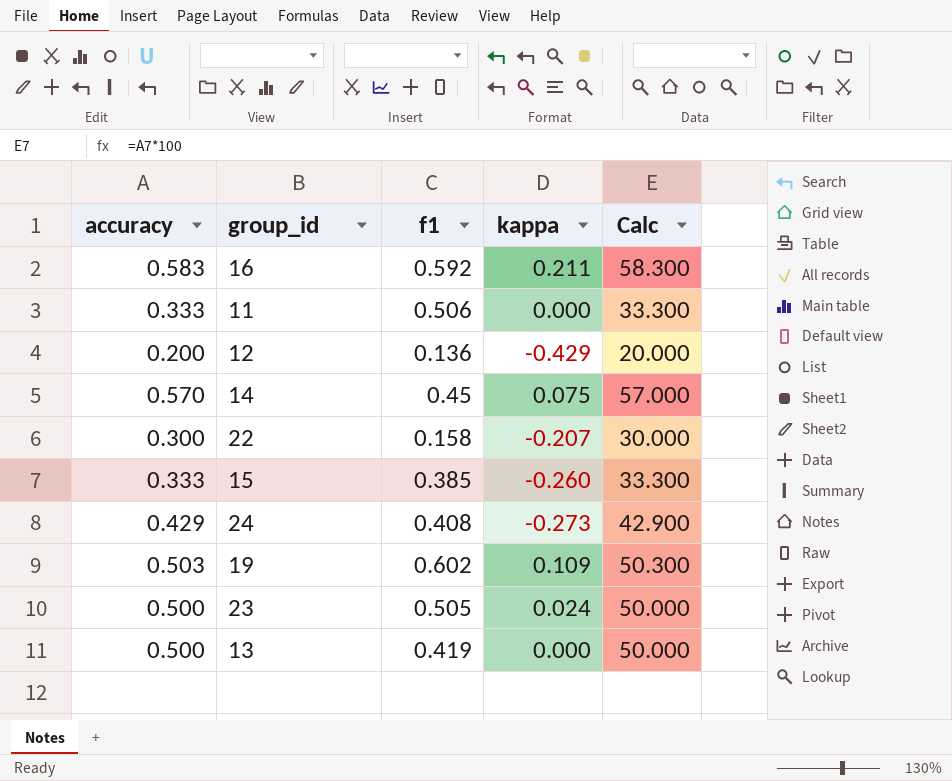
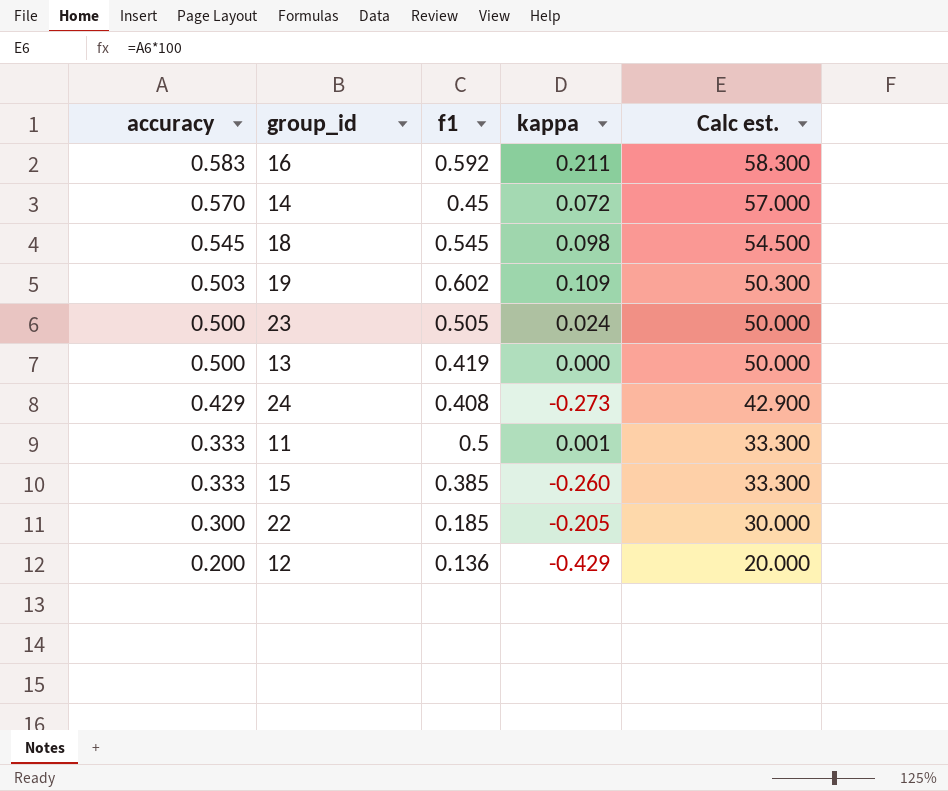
row order: none -> accuracy descending
column name: Calc -> Calc est.
14 | kappa: 0.075 -> 0.072
row 18: none -> 0.545 | 0.545 | 0.098 | 54.500
11 | f1: 0.506 -> 0.5
11 | kappa: 0.000 -> 0.001
22 | f1: 0.158 -> 0.185
22 | kappa: -0.207 -> -0.205

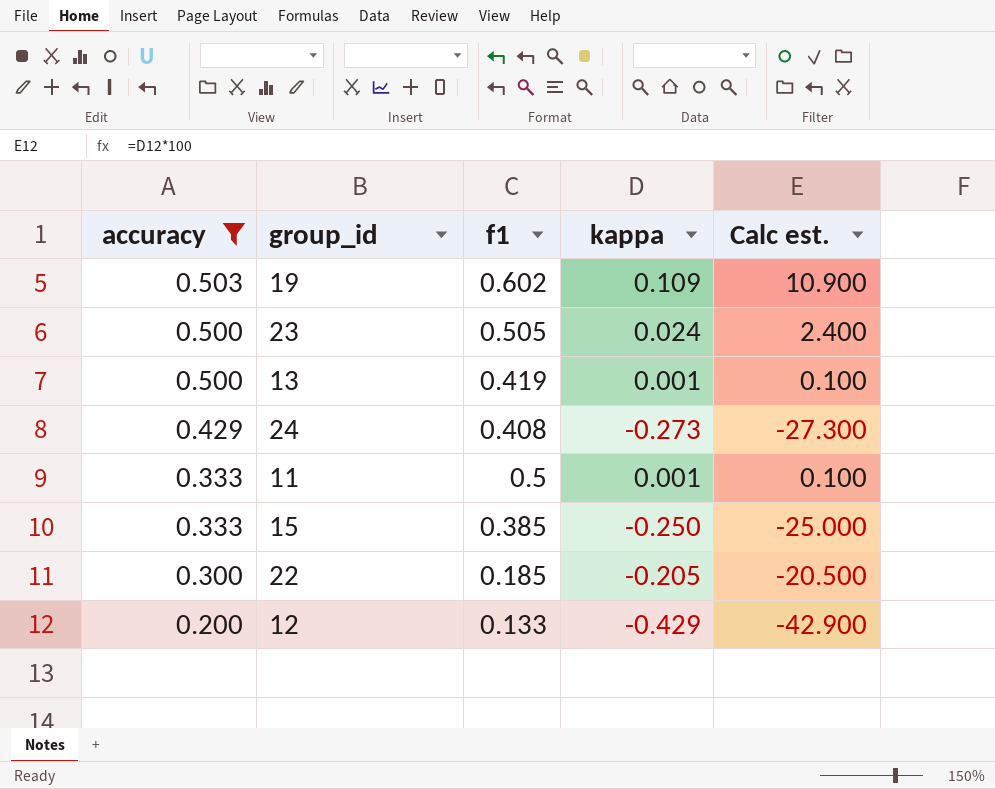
filter: none -> accuracy <= 0.503
column Calc est. | formula: [accuracy] * 100 -> [kappa] * 100
13 | kappa: 0.000 -> 0.001
15 | kappa: -0.260 -> -0.250
12 | f1: 0.136 -> 0.133

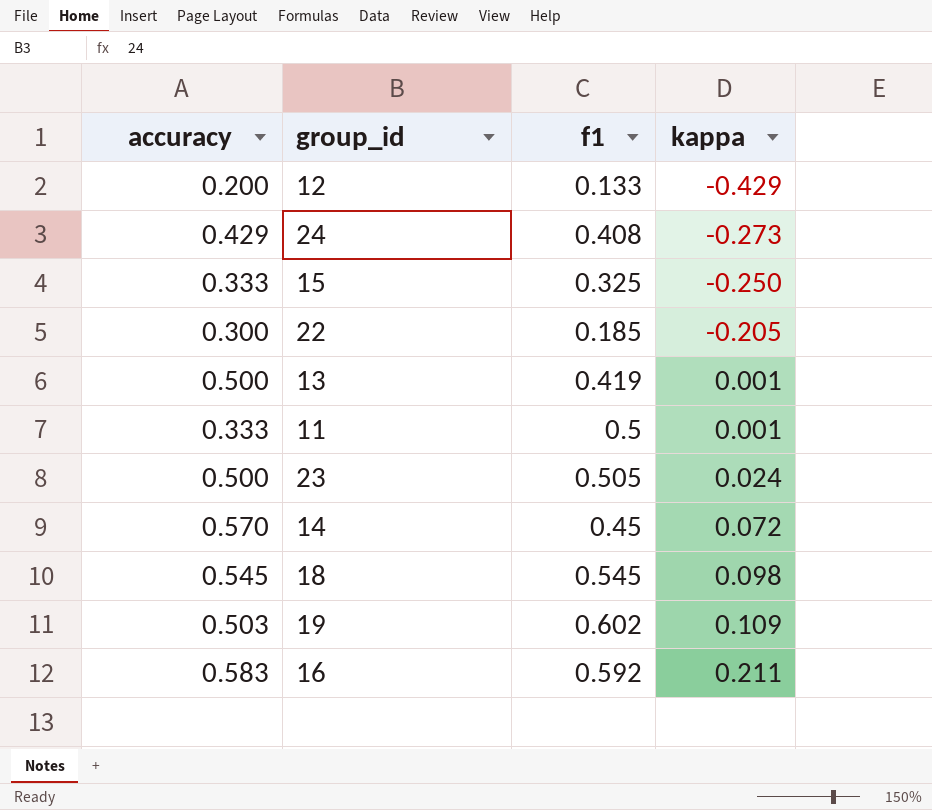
filter: accuracy <= 0.503 -> none
row order: accuracy descending -> kappa ascending
column Calc est. | formula: [kappa] * 100 -> none
15 | f1: 0.385 -> 0.325

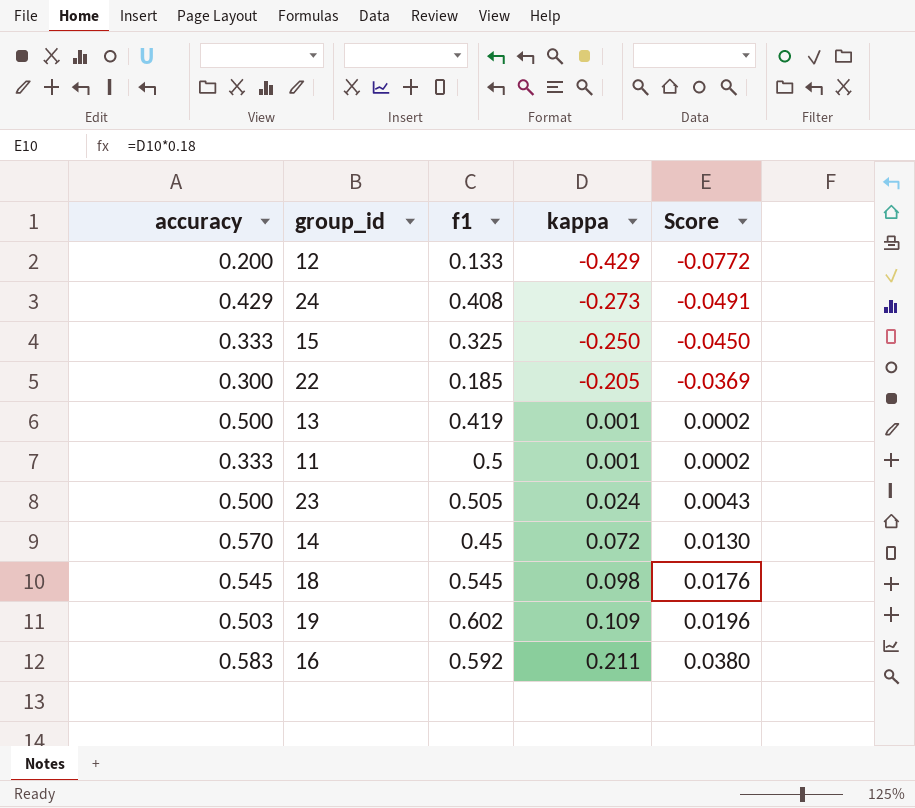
column Score | formula: none -> [kappa] * 0.18

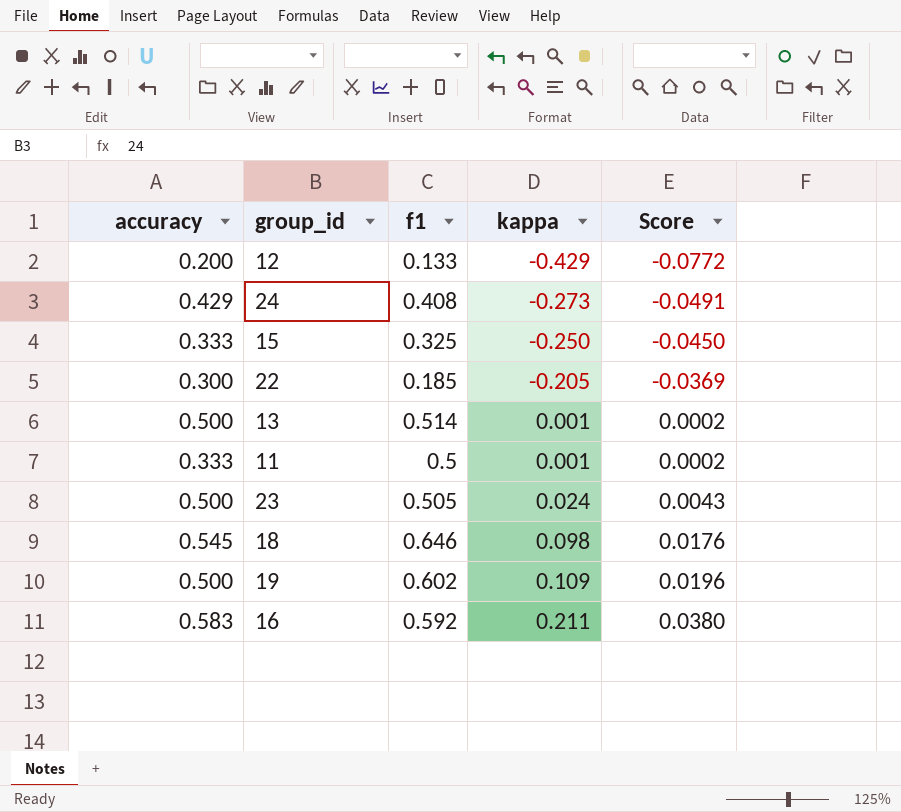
row 14: 0.570 | 0.45 | 0.072 | 0.0130 -> none
13 | f1: 0.419 -> 0.514
18 | f1: 0.545 -> 0.646
19 | accuracy: 0.503 -> 0.500

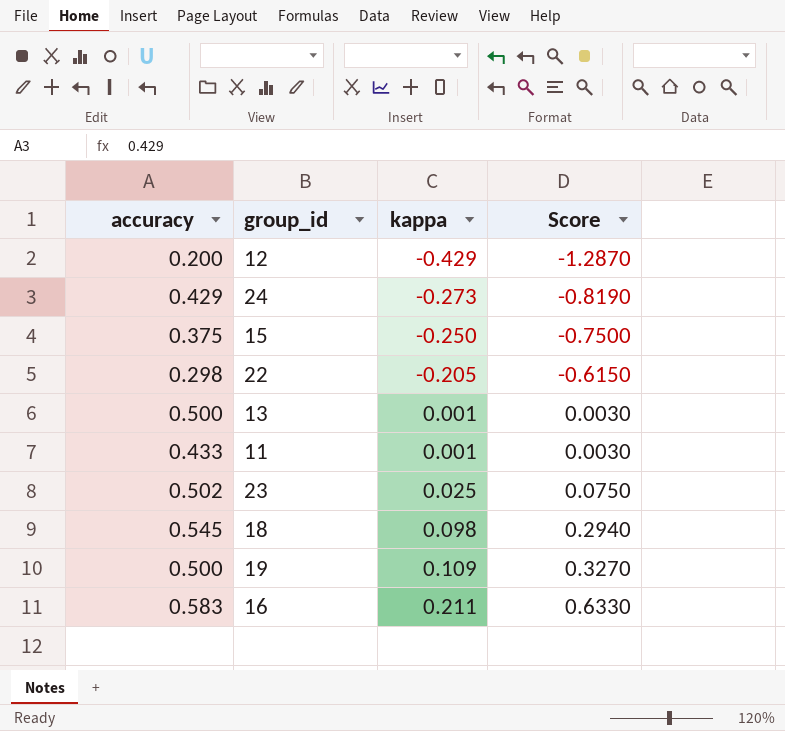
column f1 | position: 3 -> none
column Score | formula: [kappa] * 0.18 -> [kappa] * 3
15 | accuracy: 0.333 -> 0.375
22 | accuracy: 0.300 -> 0.298
11 | accuracy: 0.333 -> 0.433
23 | accuracy: 0.500 -> 0.502
23 | kappa: 0.024 -> 0.025

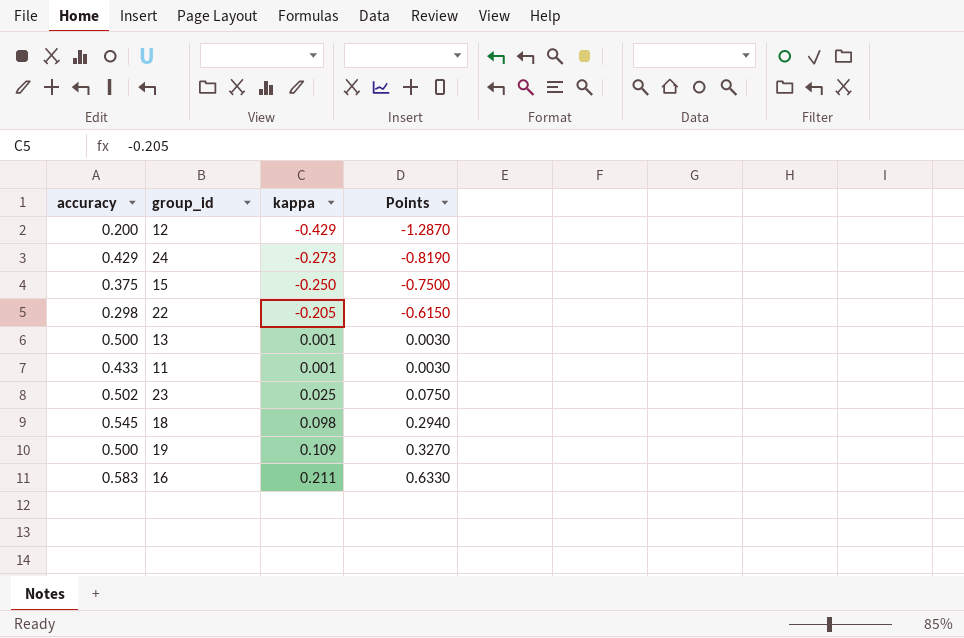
column name: Score -> Points

